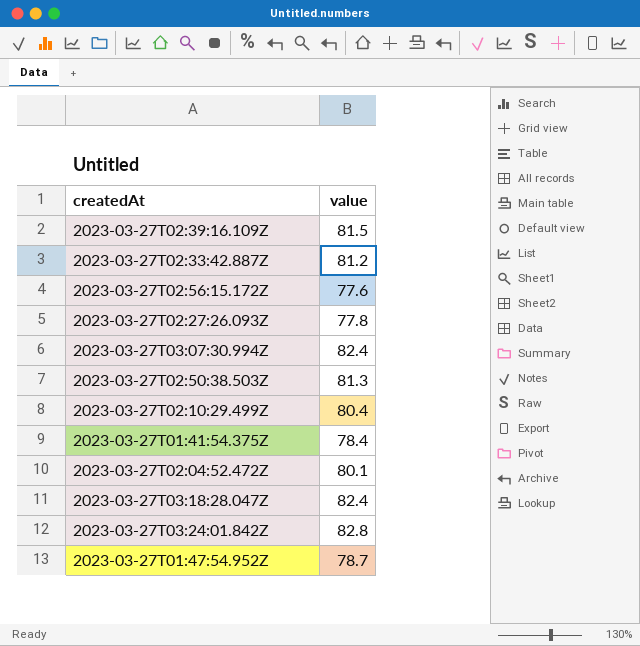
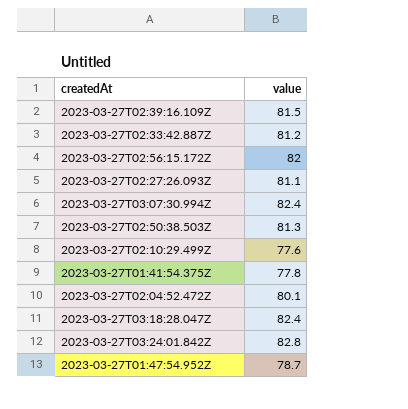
2023-03-27T02:56:15.172Z | value: 77.6 -> 82
2023-03-27T02:27:26.093Z | value: 77.8 -> 81.1
2023-03-27T02:10:29.499Z | value: 80.4 -> 77.6
2023-03-27T01:41:54.375Z | value: 78.4 -> 77.8

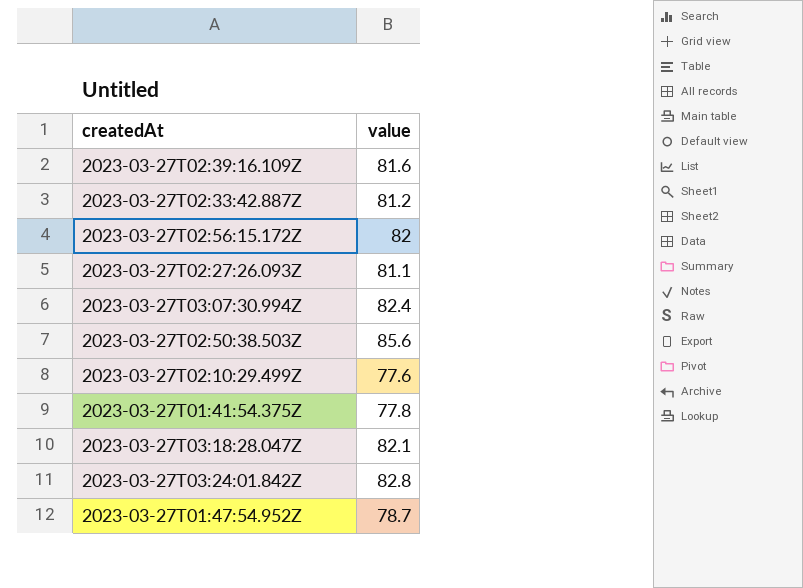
row 2023-03-27T02:04:52.472Z: 80.1 -> none
2023-03-27T02:39:16.109Z | value: 81.5 -> 81.6
2023-03-27T02:50:38.503Z | value: 81.3 -> 85.6
2023-03-27T03:18:28.047Z | value: 82.4 -> 82.1

